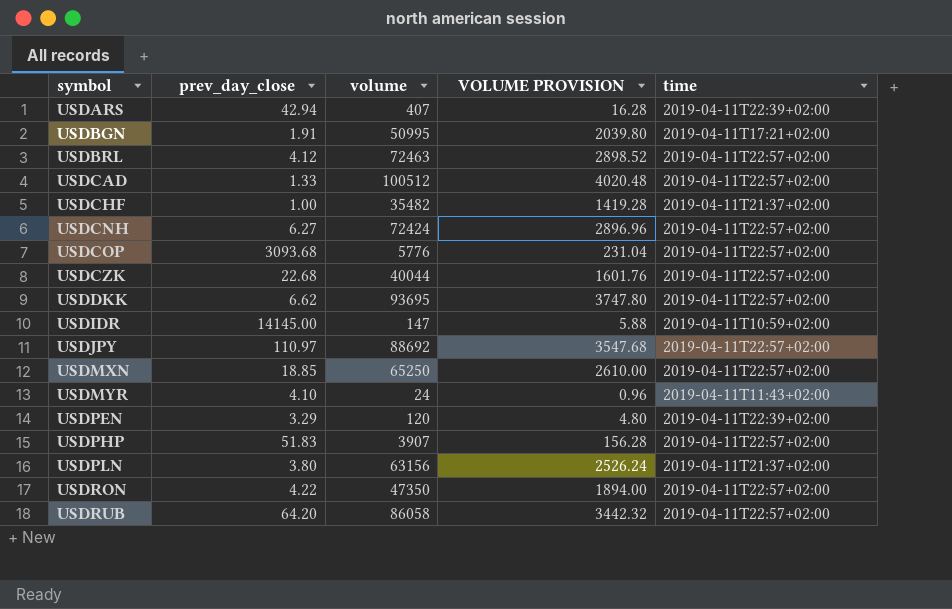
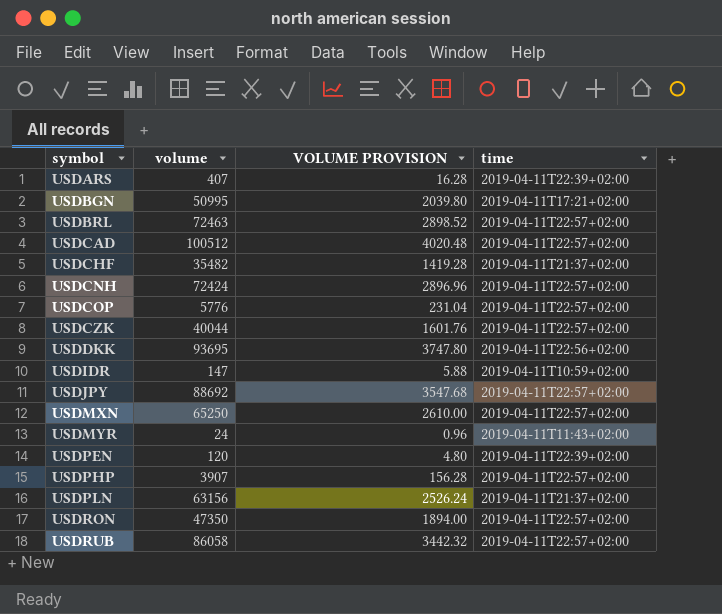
column prev_day_close | position: 2 -> none
USDDKK | time: 2019-04-11T22:57+02:00 -> 2019-04-11T22:56+02:00

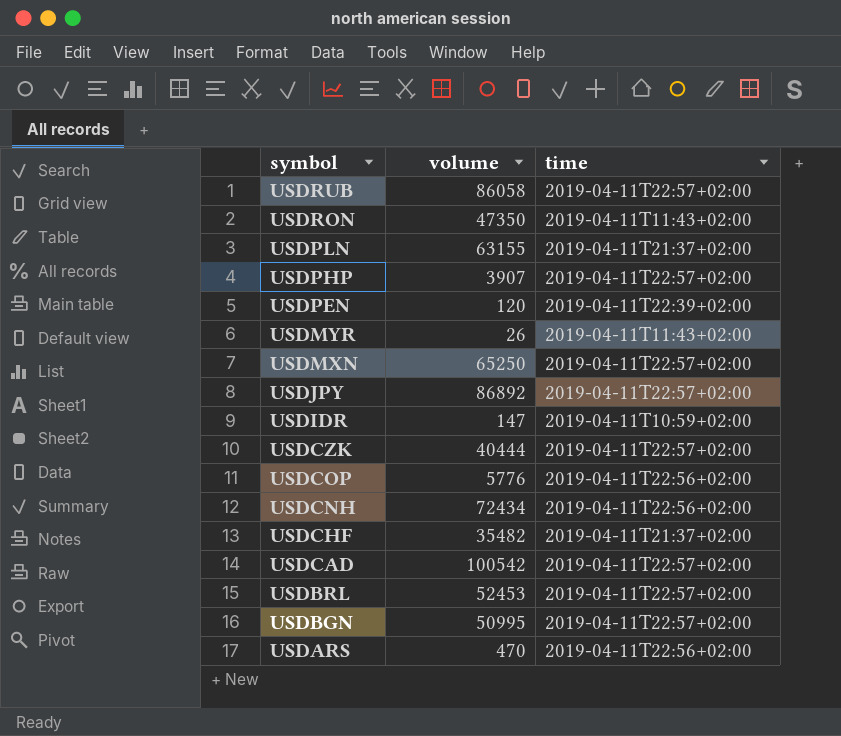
row order: symbol ascending -> symbol descending
column VOLUME PROVISION | formula: [volume] * 0.04 -> none
row USDDKK: 93695 | 3747.80 | 2019-04-11T22:56+02:00 -> none
USDRON | time: 2019-04-11T22:57+02:00 -> 2019-04-11T11:43+02:00
USDPLN | volume: 63156 -> 63155
USDMYR | volume: 24 -> 26
USDJPY | volume: 88692 -> 86892
USDCZK | volume: 40044 -> 40444
USDCOP | time: 2019-04-11T22:57+02:00 -> 2019-04-11T22:56+02:00
USDCNH | volume: 72424 -> 72434
USDCNH | time: 2019-04-11T22:57+02:00 -> 2019-04-11T22:56+02:00
USDCAD | volume: 100512 -> 100542
USDBRL | volume: 72463 -> 52453
USDBGN | time: 2019-04-11T17:21+02:00 -> 2019-04-11T22:57+02:00
USDARS | volume: 407 -> 470
USDARS | time: 2019-04-11T22:39+02:00 -> 2019-04-11T22:56+02:00

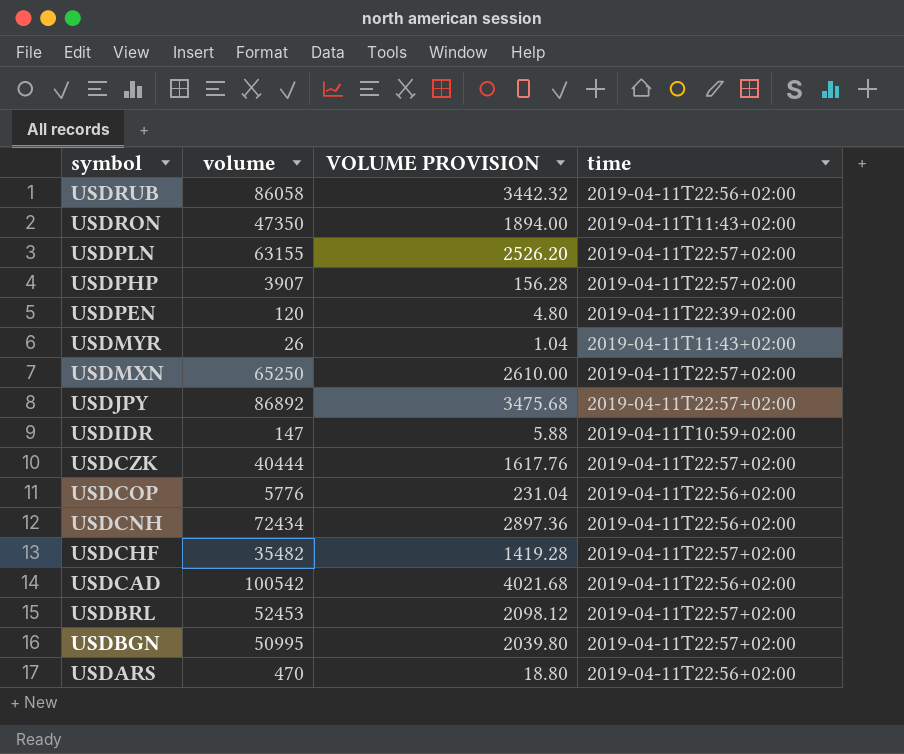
column VOLUME PROVISION | formula: none -> [volume] * 0.04
USDRUB | time: 2019-04-11T22:57+02:00 -> 2019-04-11T22:56+02:00
USDPLN | time: 2019-04-11T21:37+02:00 -> 2019-04-11T22:57+02:00
USDCHF | time: 2019-04-11T21:37+02:00 -> 2019-04-11T22:57+02:00
USDCAD | time: 2019-04-11T22:57+02:00 -> 2019-04-11T22:56+02:00

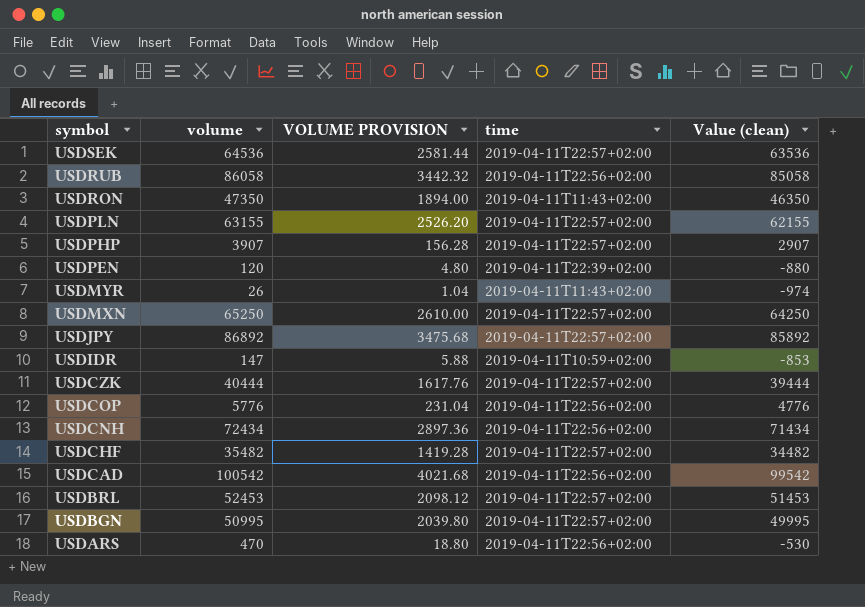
column Value (clean) | formula: none -> [volume] - 1000
row USDSEK: none -> 64536 | 2581.44 | 2019-04-11T22:57+02:00 | 63536

